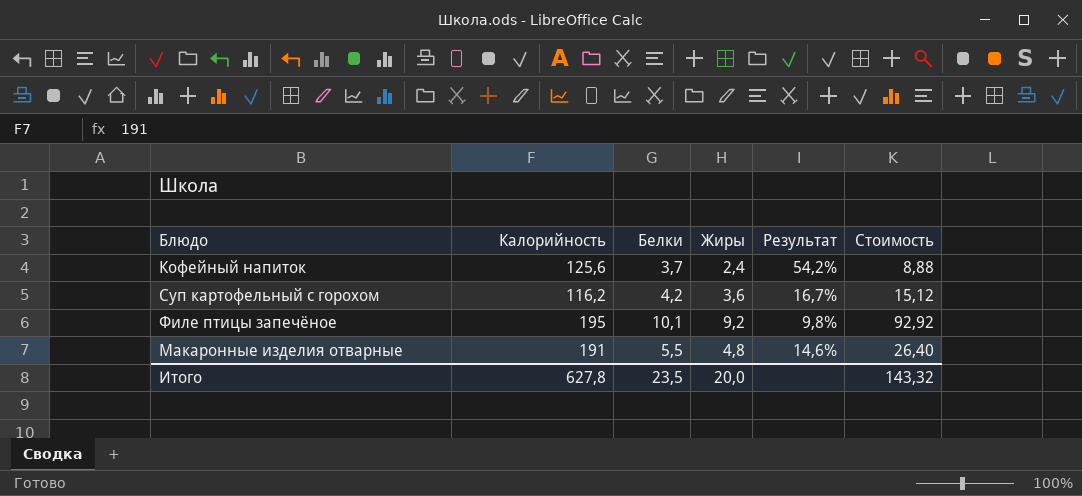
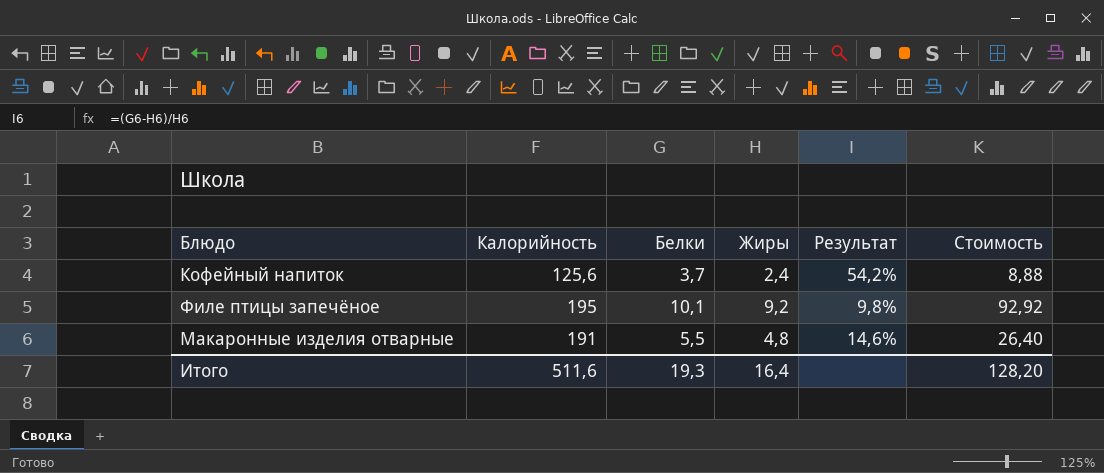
row Суп картофельный с горохом: 116,2 | 4,2 | 3,6 | 16,7% | 15,12 -> none
Итого | Калорийность: 627,8 -> 511,6
Итого | Белки: 23,5 -> 19,3
Итого | Жиры: 20,0 -> 16,4
Итого | Стоимость: 143,32 -> 128,20

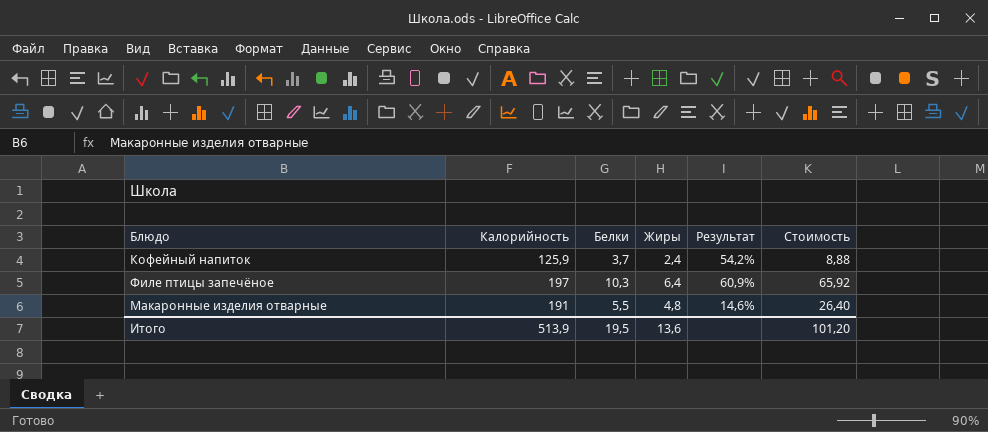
Кофейный напиток | Калорийность: 125,6 -> 125,9
Филе птицы запечёное | Калорийность: 195 -> 197
Филе птицы запечёное | Белки: 10,1 -> 10,3
Филе птицы запечёное | Жиры: 9,2 -> 6,4
Филе птицы запечёное | Результат: 9,8% -> 60,9%
Филе птицы запечёное | Стоимость: 92,92 -> 65,92
Итого | Калорийность: 511,6 -> 513,9
Итого | Белки: 19,3 -> 19,5
Итого | Жиры: 16,4 -> 13,6
Итого | Стоимость: 128,20 -> 101,20

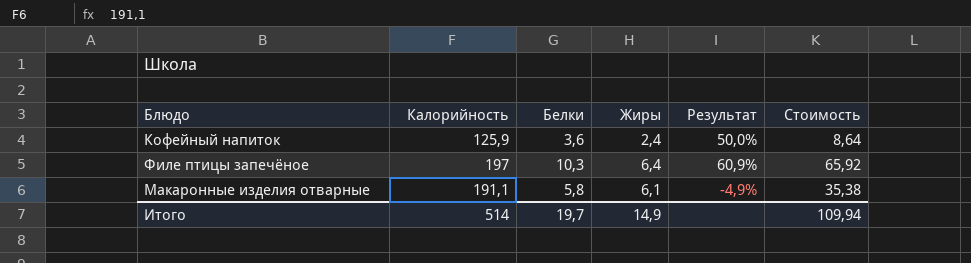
Кофейный напиток | Белки: 3,7 -> 3,6
Кофейный напиток | Результат: 54,2% -> 50,0%
Кофейный напиток | Стоимость: 8,88 -> 8,64
Макаронные изделия отварные | Калорийность: 191 -> 191,1
Макаронные изделия отварные | Белки: 5,5 -> 5,8
Макаронные изделия отварные | Жиры: 4,8 -> 6,1
Макаронные изделия отварные | Результат: 14,6% -> -4,9%
Макаронные изделия отварные | Стоимость: 26,40 -> 35,38
Итого | Калорийность: 513,9 -> 514
Итого | Белки: 19,5 -> 19,7
Итого | Жиры: 13,6 -> 14,9
Итого | Стоимость: 101,20 -> 109,94

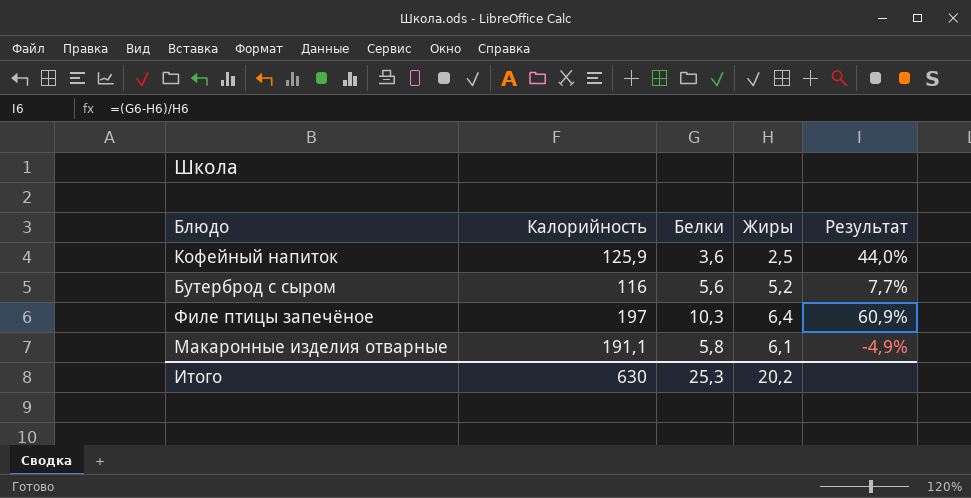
column Стоимость | formula: [Белки] * [Жиры] -> none
Кофейный напиток | Жиры: 2,4 -> 2,5
Кофейный напиток | Результат: 50,0% -> 44,0%
row Бутерброд с сыром: none -> 116 | 5,6 | 5,2 | 7,7%
Итого | Калорийность: 514 -> 630
Итого | Белки: 19,7 -> 25,3
Итого | Жиры: 14,9 -> 20,2

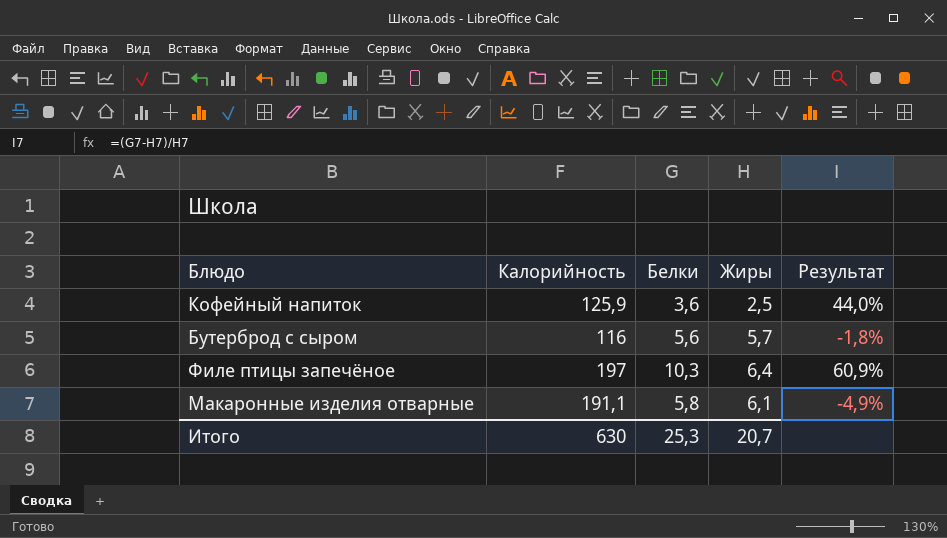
Бутерброд с сыром | Жиры: 5,2 -> 5,7
Бутерброд с сыром | Результат: 7,7% -> -1,8%
Итого | Жиры: 20,2 -> 20,7

